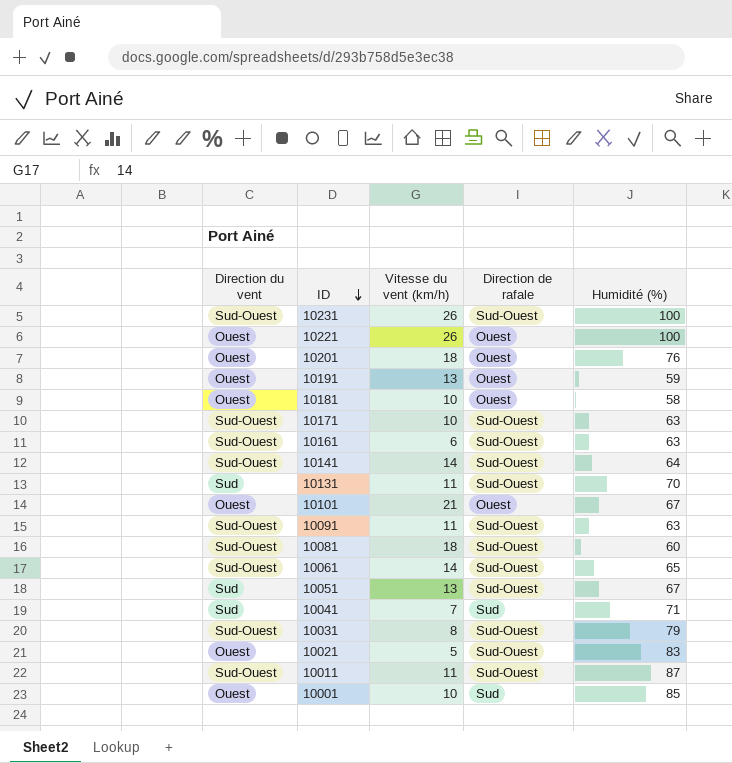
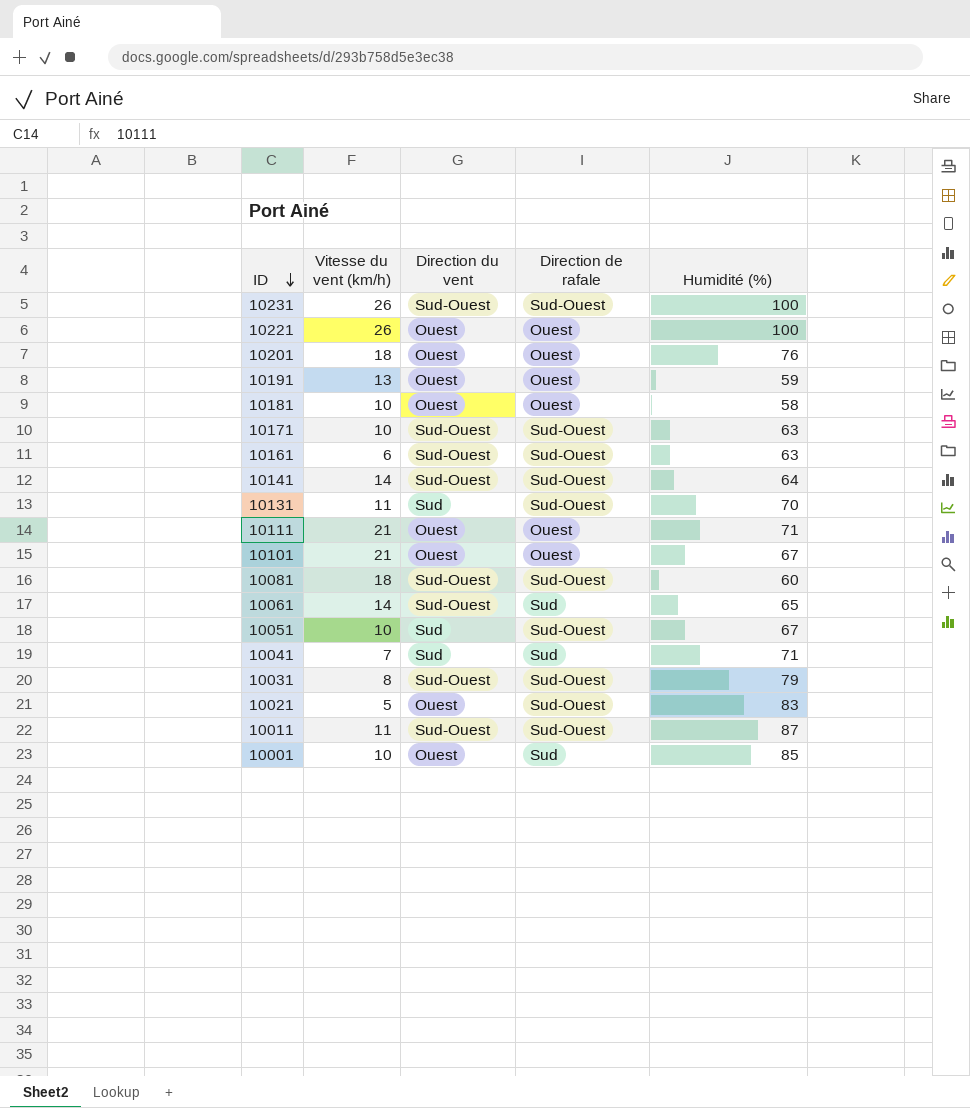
column Direction du vent | position: 1 -> 3
row 10091: Sud-Ouest | 11 | Sud-Ouest | 63 -> none
row 10111: none -> 21 | Ouest | Ouest | 71
10061 | Direction de rafale: Sud-Ouest -> Sud
10051 | Vitesse du vent (km/h): 13 -> 10

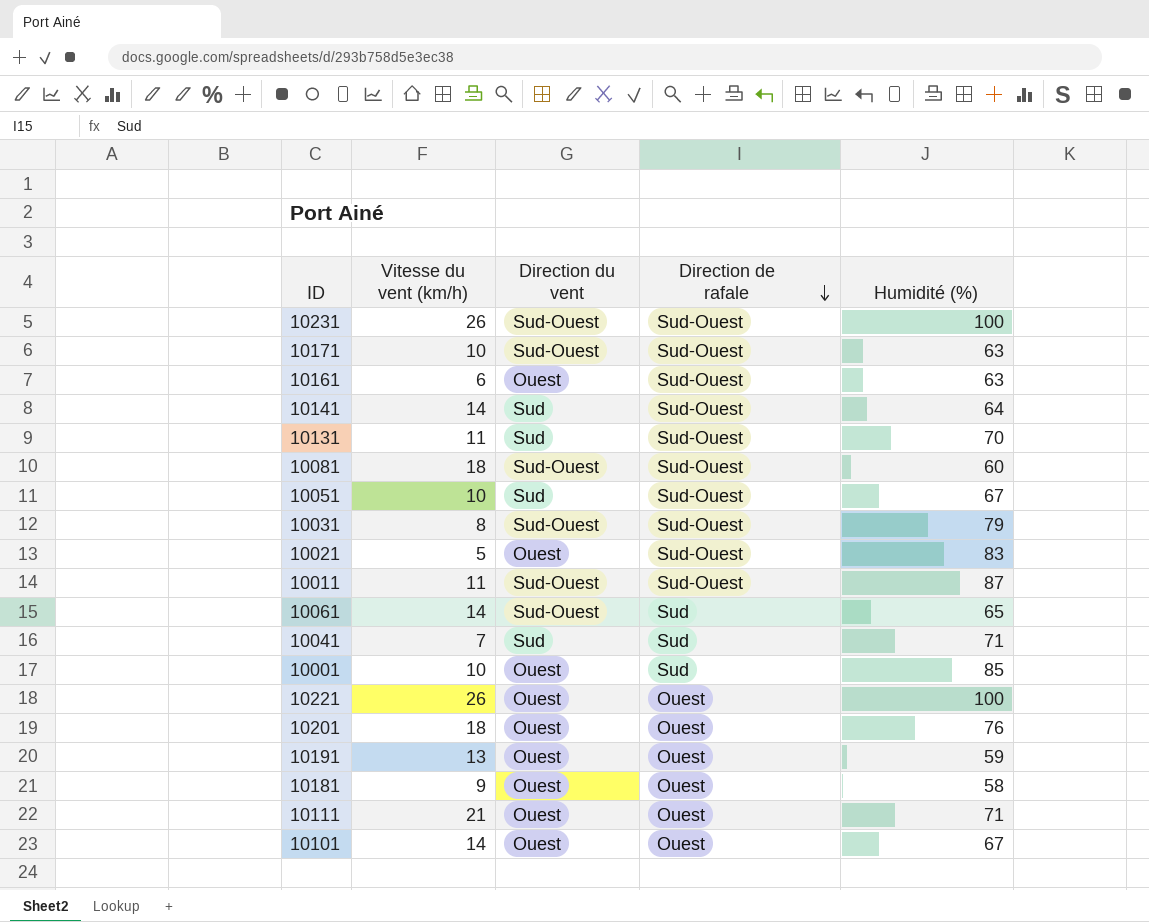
row order: ID descending -> Direction de rafale descending
10161 | Direction du vent: Sud-Ouest -> Ouest
10141 | Direction du vent: Sud-Ouest -> Sud
10181 | Vitesse du vent (km/h): 10 -> 9
10101 | Vitesse du vent (km/h): 21 -> 14

